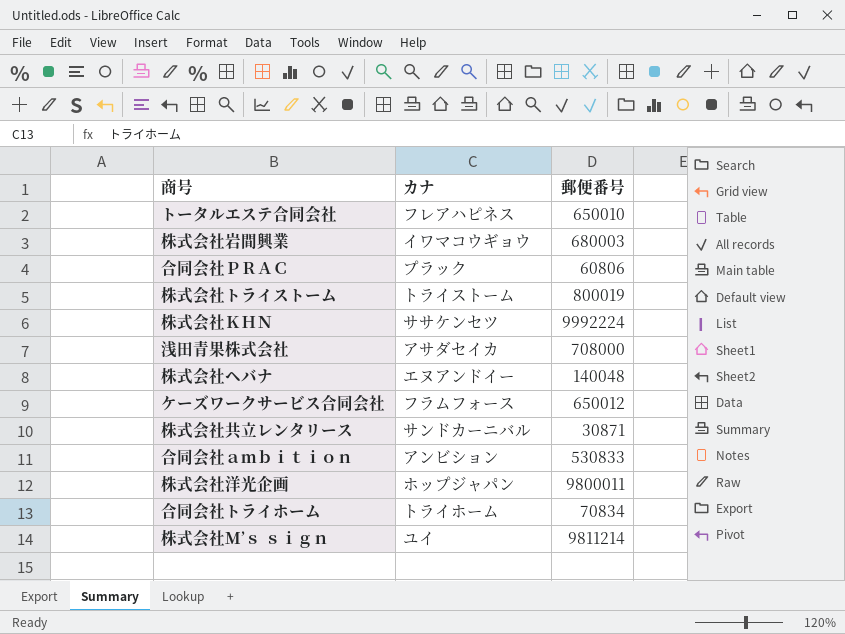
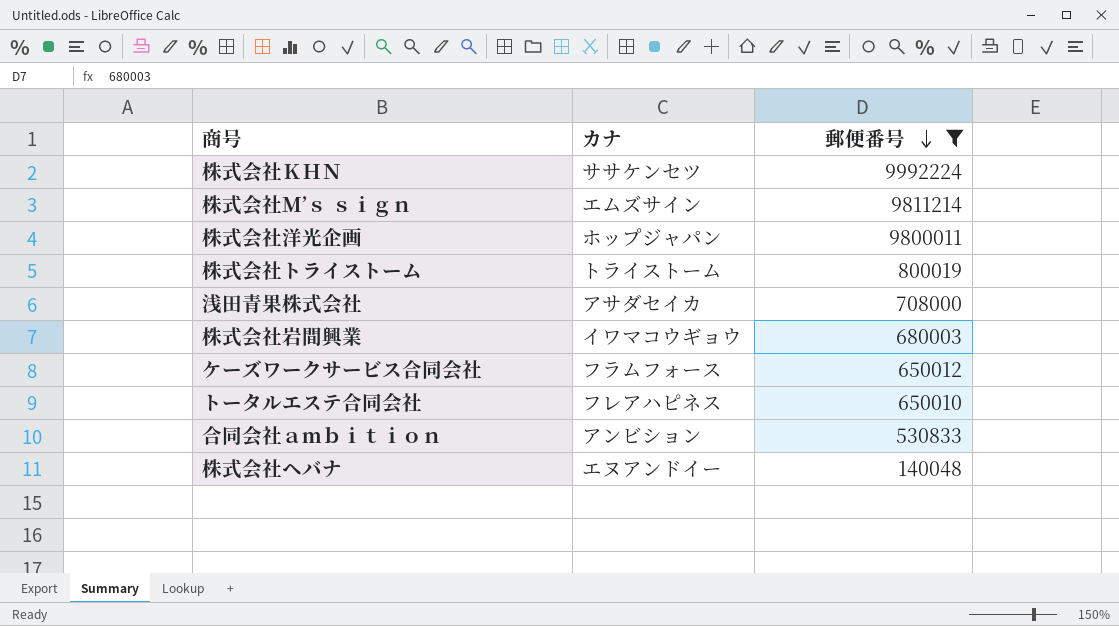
filter: none -> 郵便番号 >= 140048
row order: none -> 郵便番号 descending
株式会社Ｍ’ｓ ｓｉｇｎ | カナ: ユイ -> エムズサイン

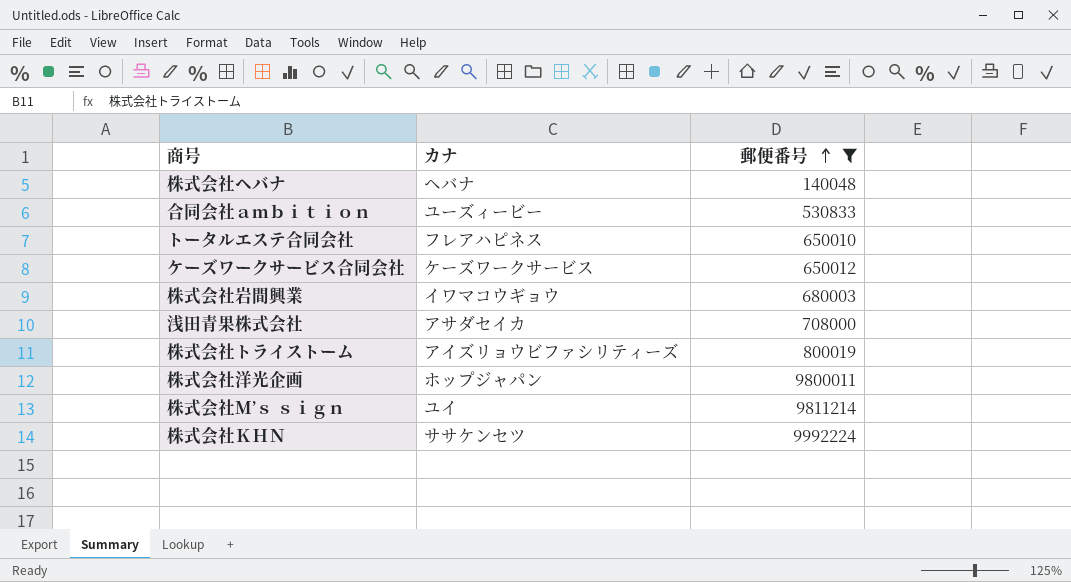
row order: 郵便番号 descending -> 郵便番号 ascending
株式会社ヘバナ | カナ: エヌアンドイー -> ヘバナ
合同会社ａｍｂｉｔｉｏｎ | カナ: アンビション -> ユーズィービー
ケーズワークサービス合同会社 | カナ: フラムフォース -> ケーズワークサービス
株式会社トライストーム | カナ: トライストーム -> アイズリョウビファシリティーズ
株式会社Ｍ’ｓ ｓｉｇｎ | カナ: エムズサイン -> ユイ

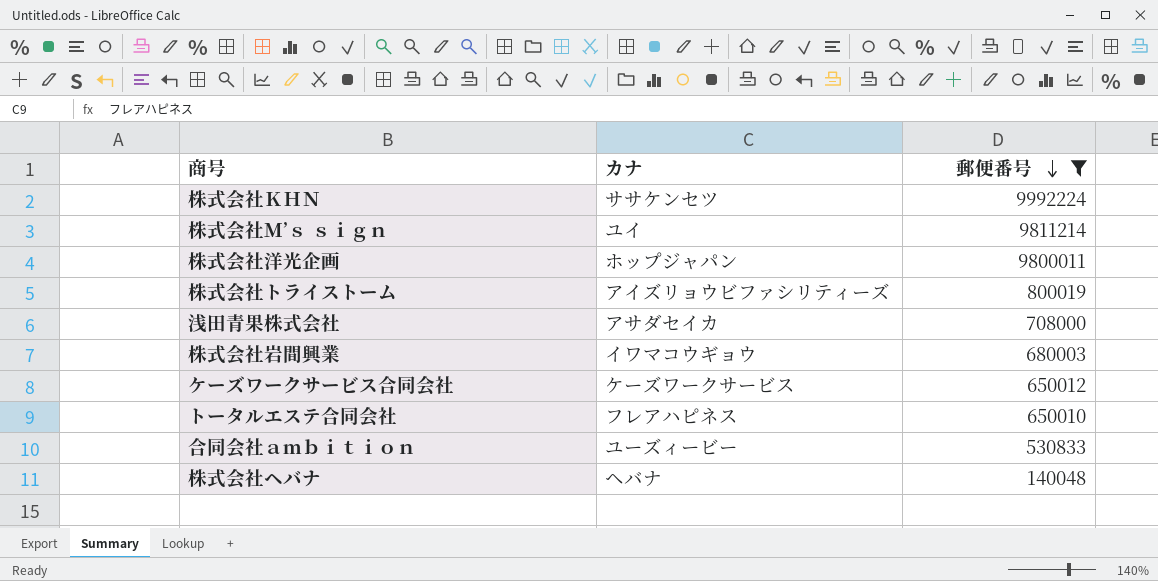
row order: 郵便番号 ascending -> 郵便番号 descending

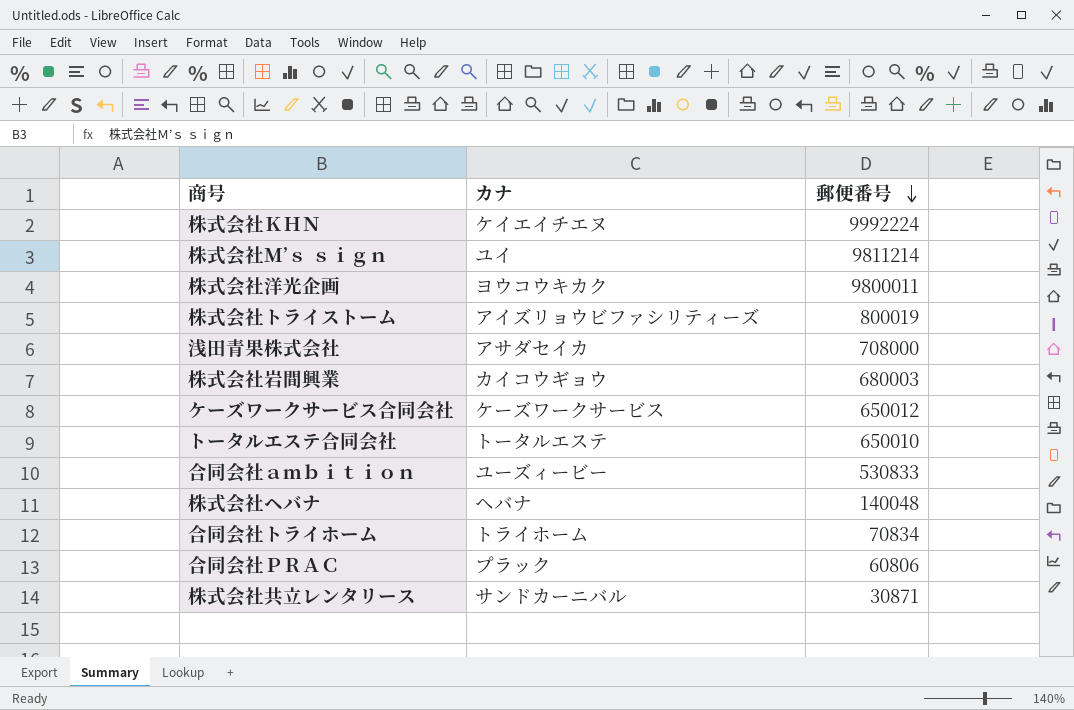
filter: 郵便番号 >= 140048 -> none
株式会社ＫＨＮ | カナ: ササケンセツ -> ケイエイチエヌ
株式会社洋光企画 | カナ: ホップジャパン -> ヨウコウキカク
株式会社岩間興業 | カナ: イワマコウギョウ -> カイコウギョウ
トータルエステ合同会社 | カナ: フレアハピネス -> トータルエステ

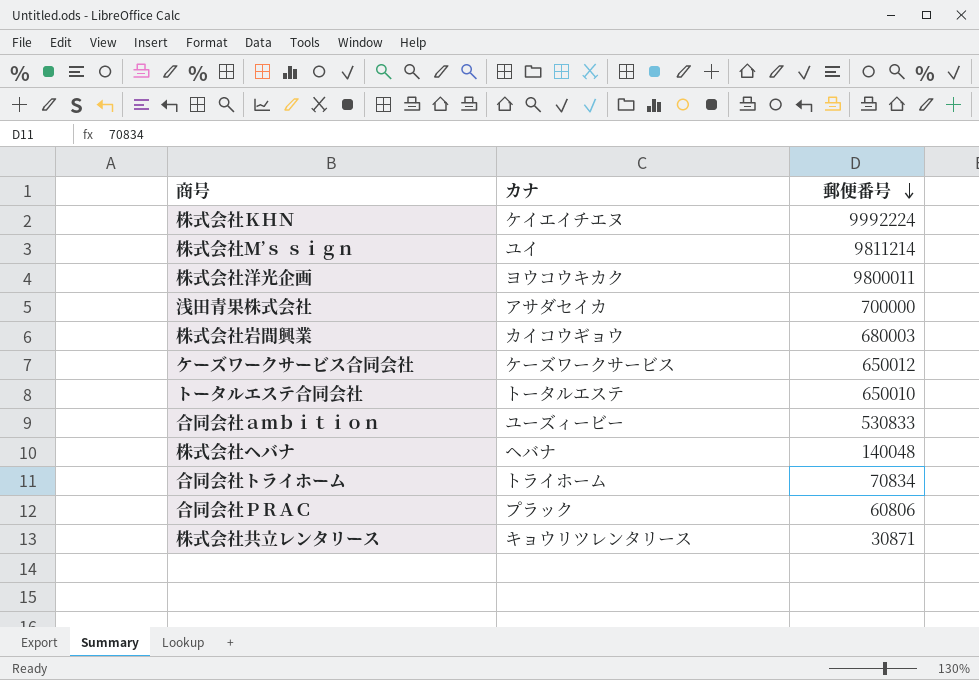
row 株式会社トライストーム: アイズリョウビファシリティーズ | 800019 -> none
浅田青果株式会社 | 郵便番号: 708000 -> 700000
株式会社共立レンタリース | カナ: サンドカーニバル -> キョウリツレンタリース

